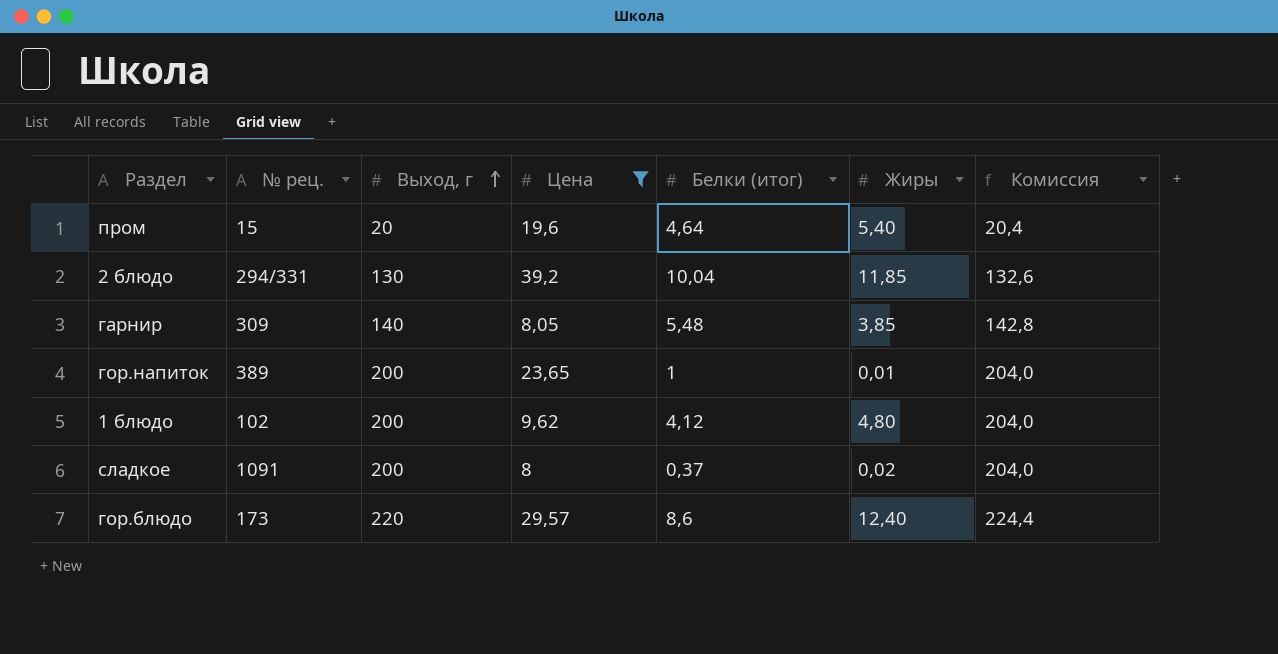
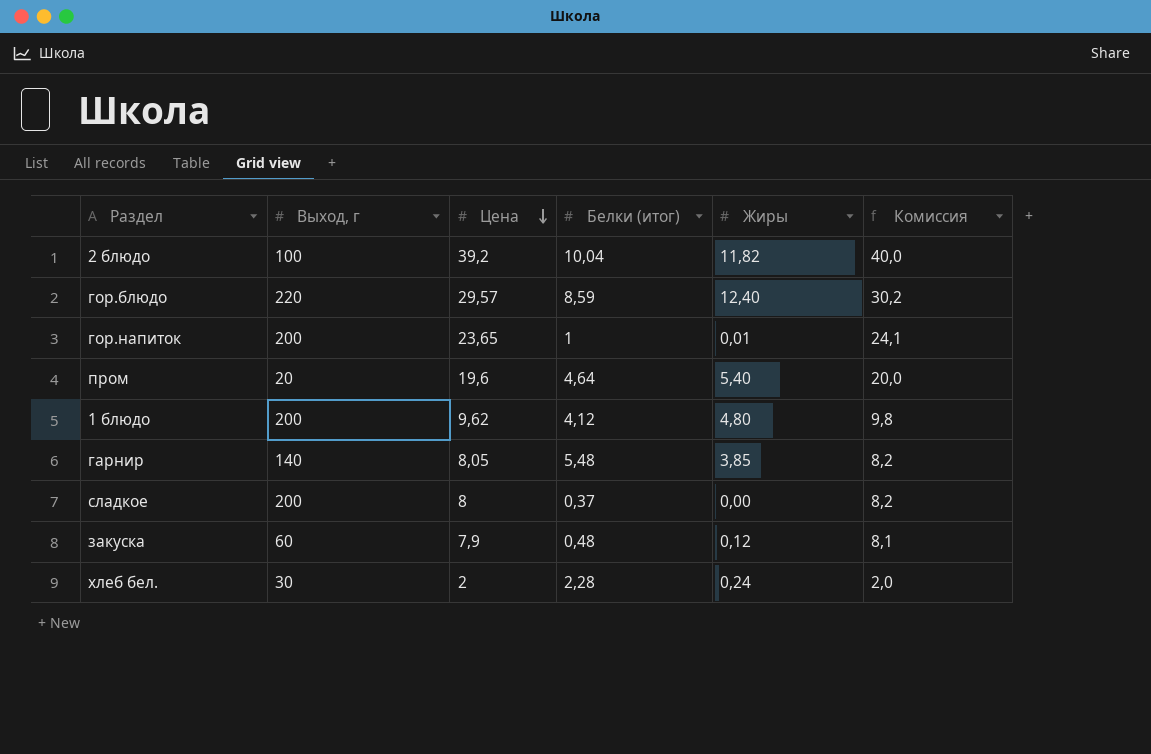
filter: Цена >= 8 -> none
row order: Выход, г ascending -> Цена descending
column № рец. | position: 2 -> none
column Комиссия | formula: [Выход, г] * 1,02 -> [Цена] * 1,02
2 блюдо | Выход, г: 130 -> 100
2 блюдо | Жиры: 11,85 -> 11,82
гор.блюдо | Белки (итог): 8,6 -> 8,59
сладкое | Жиры: 0,02 -> 0,00

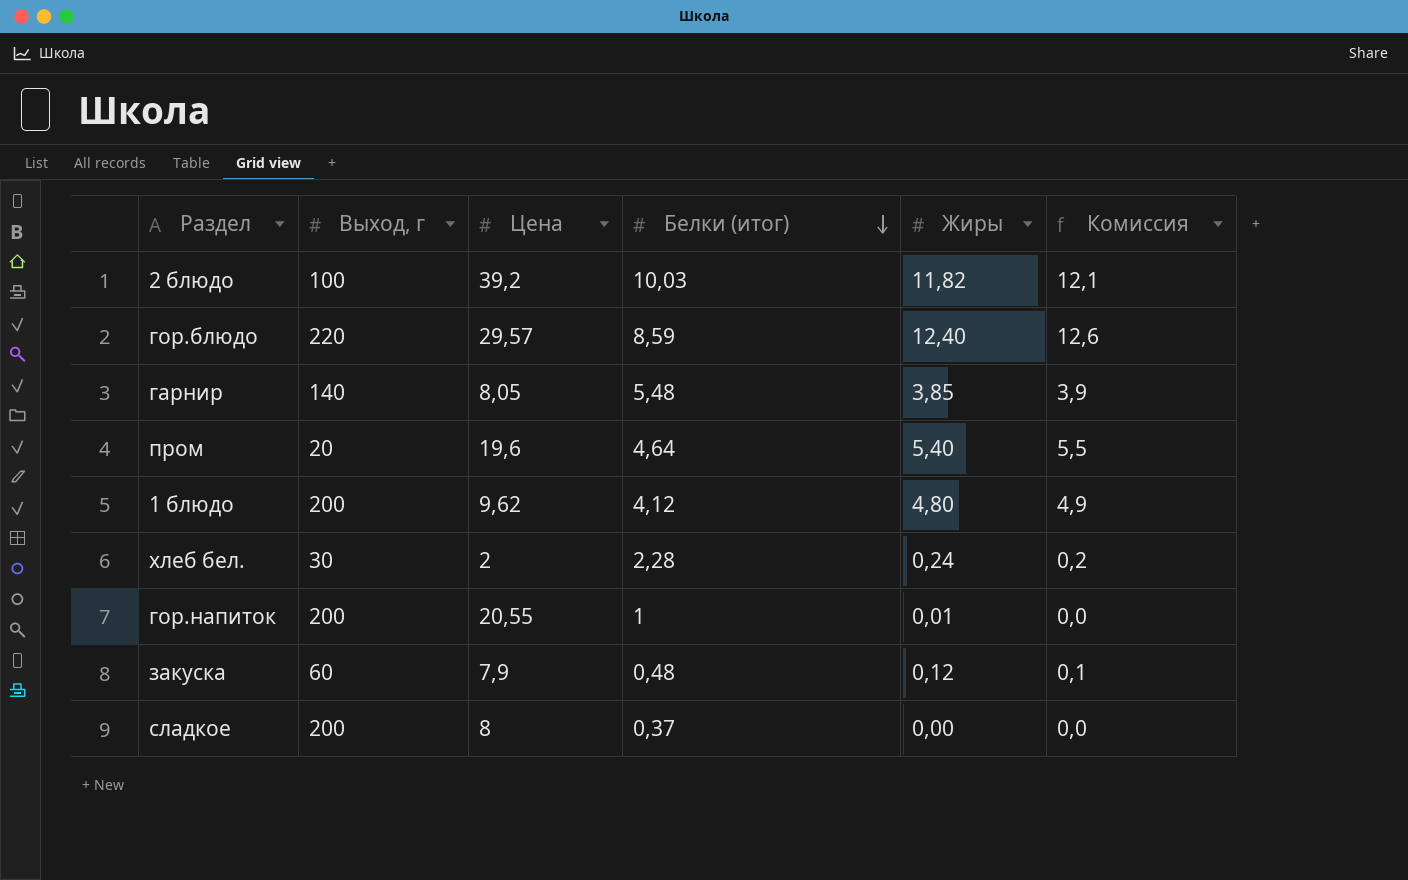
row order: Цена descending -> Белки (итог) descending
column Комиссия | formula: [Цена] * 1,02 -> [Жиры] * 1,02
2 блюдо | Белки (итог): 10,04 -> 10,03
гор.напиток | Цена: 23,65 -> 20,55

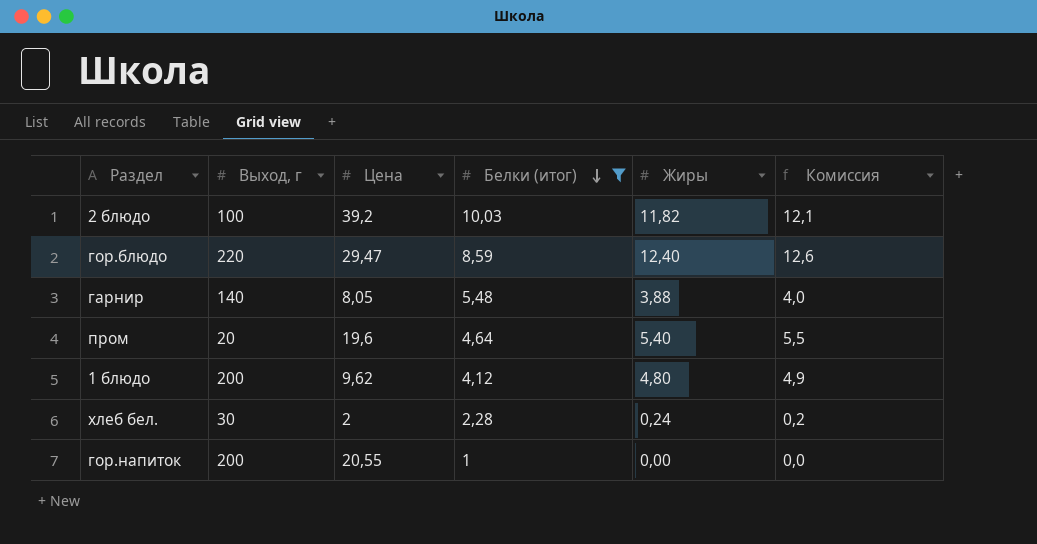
filter: none -> Белки (итог) >= 1
гор.блюдо | Цена: 29,57 -> 29,47
гарнир | Жиры: 3,85 -> 3,88
гарнир | Комиссия: 3,9 -> 4,0
гор.напиток | Жиры: 0,01 -> 0,00

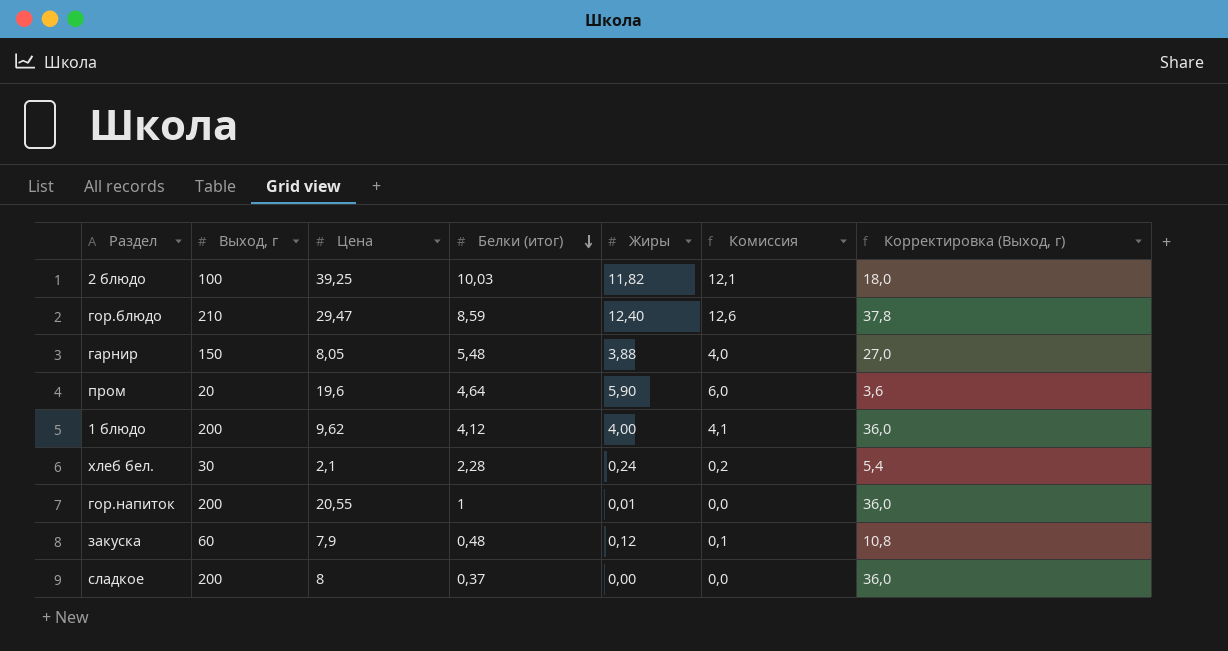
filter: Белки (итог) >= 1 -> none
column Корректировка (Выход, г) | formula: none -> [Выход, г] * 0,18
2 блюдо | Цена: 39,2 -> 39,25
гор.блюдо | Выход, г: 220 -> 210
гарнир | Выход, г: 140 -> 150
пром | Жиры: 5,40 -> 5,90
пром | Комиссия: 5,5 -> 6,0
1 блюдо | Жиры: 4,80 -> 4,00
1 блюдо | Комиссия: 4,9 -> 4,1
хлеб бел. | Цена: 2 -> 2,1
гор.напиток | Жиры: 0,00 -> 0,01

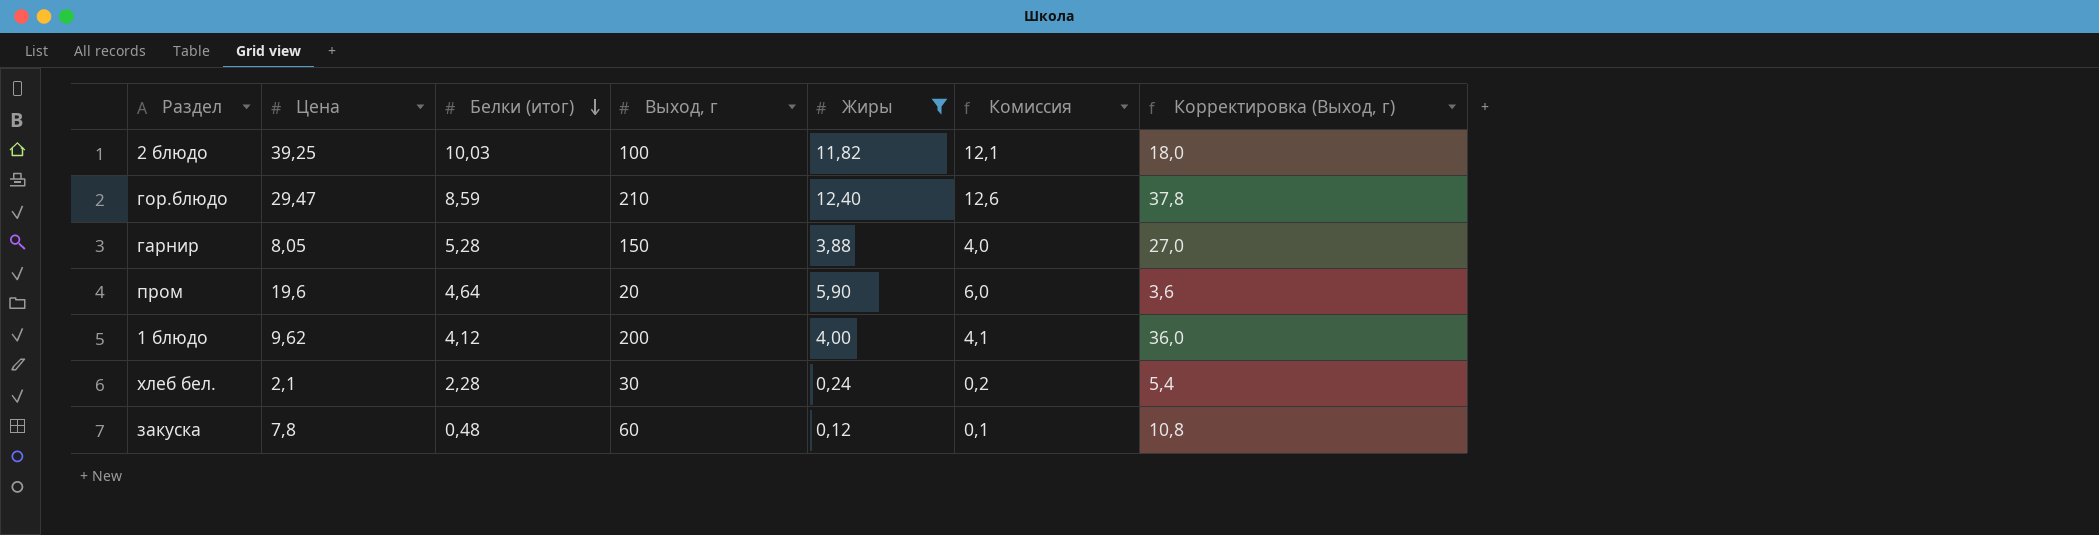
filter: none -> Жиры >= 0,12
column Выход, г | position: 2 -> 4
гарнир | Белки (итог): 5,48 -> 5,28
закуска | Цена: 7,9 -> 7,8

